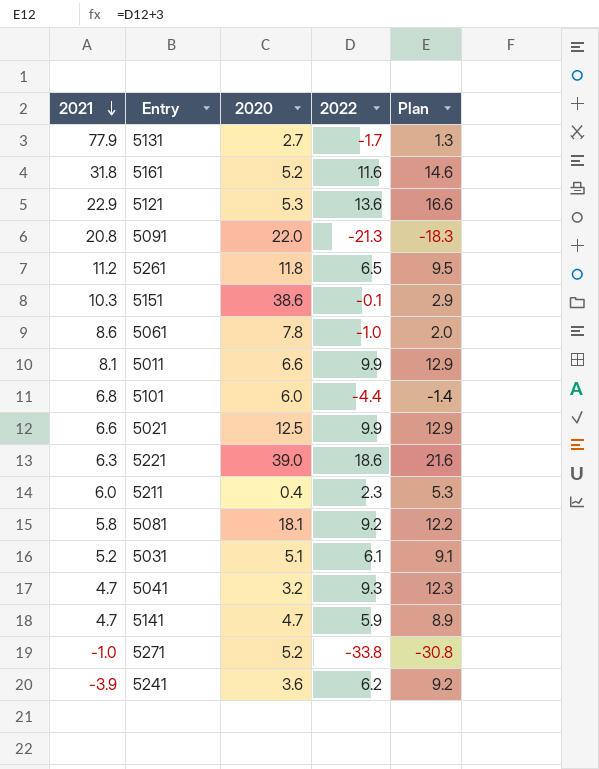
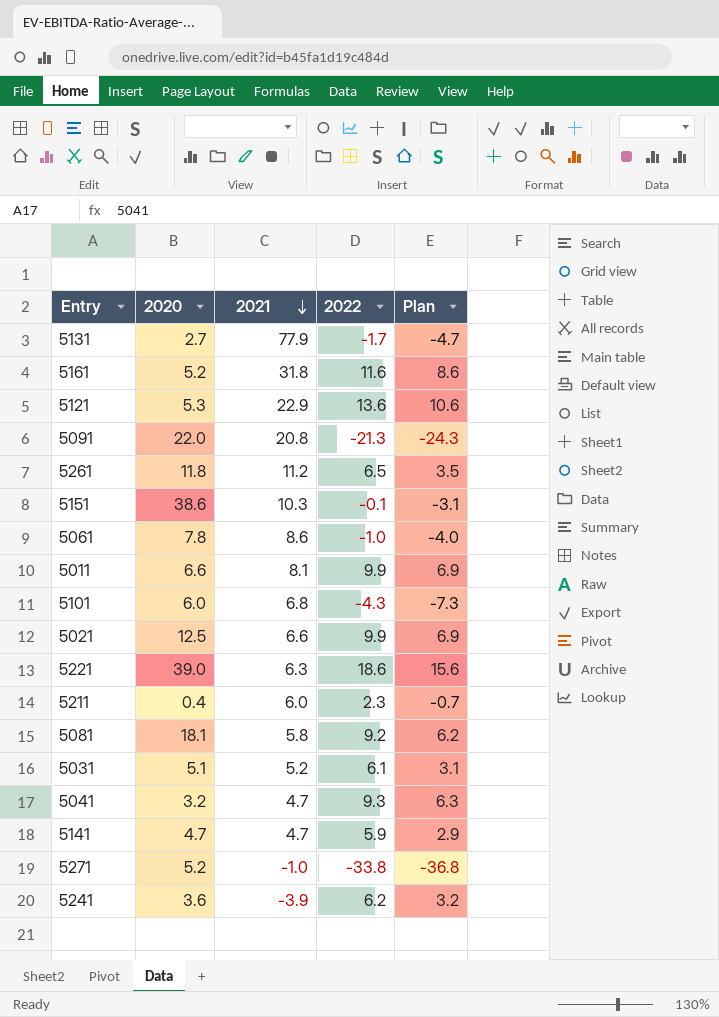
column 2021 | position: 1 -> 3
column Plan | formula: [2022] + 3 -> [2022] - 3
5101 | 2022: -4.4 -> -4.3

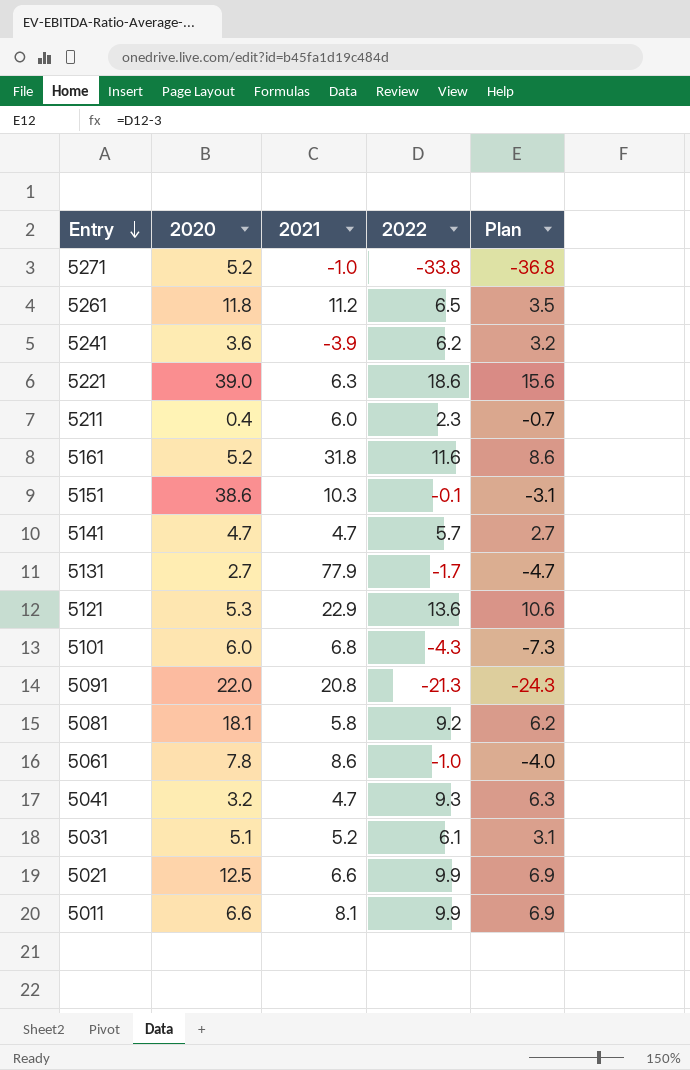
row order: 2021 descending -> Entry descending
5141 | 2022: 5.9 -> 5.7
5141 | Plan: 2.9 -> 2.7

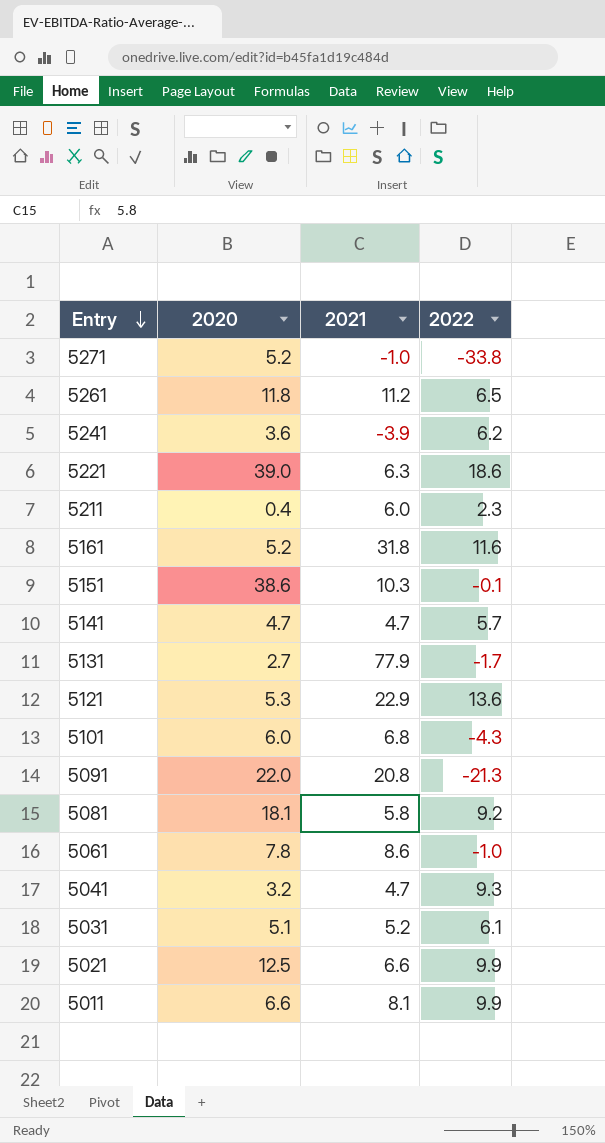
column Plan | formula: [2022] - 3 -> none

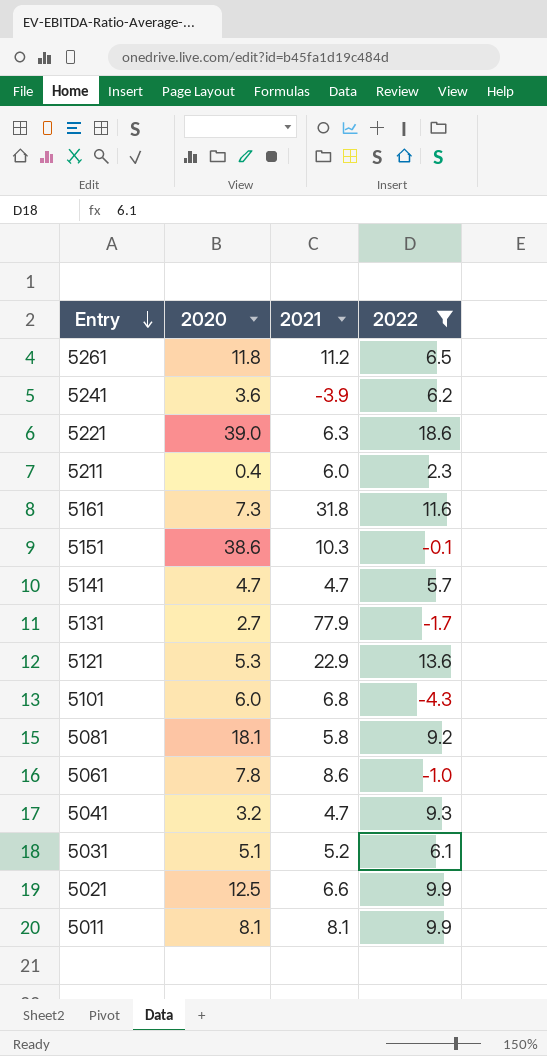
filter: none -> 2022 >= -4.3
5161 | 2020: 5.2 -> 7.3
5011 | 2020: 6.6 -> 8.1

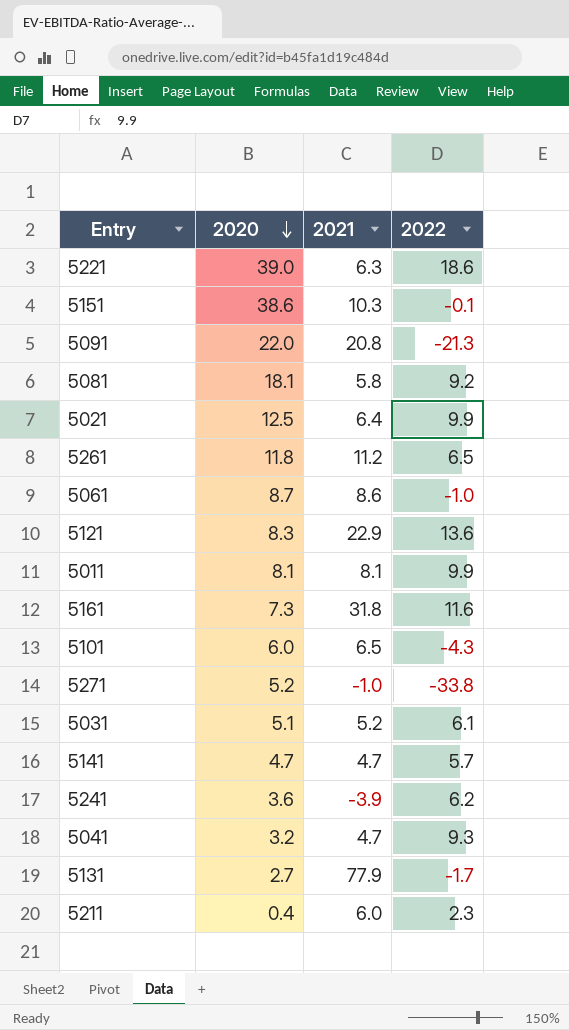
filter: 2022 >= -4.3 -> none
row order: Entry descending -> 2020 descending
5021 | 2021: 6.6 -> 6.4
5061 | 2020: 7.8 -> 8.7
5121 | 2020: 5.3 -> 8.3
5101 | 2021: 6.8 -> 6.5

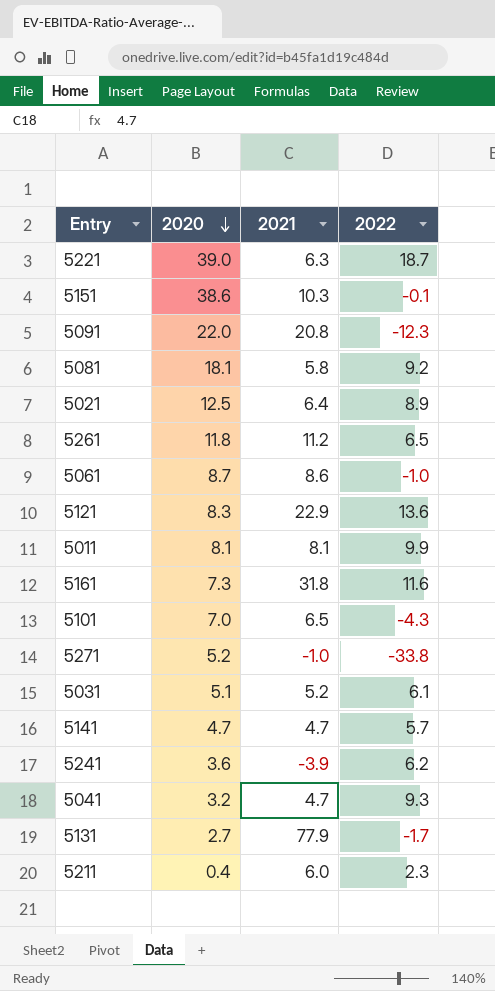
5221 | 2022: 18.6 -> 18.7
5091 | 2022: -21.3 -> -12.3
5021 | 2022: 9.9 -> 8.9
5101 | 2020: 6.0 -> 7.0

